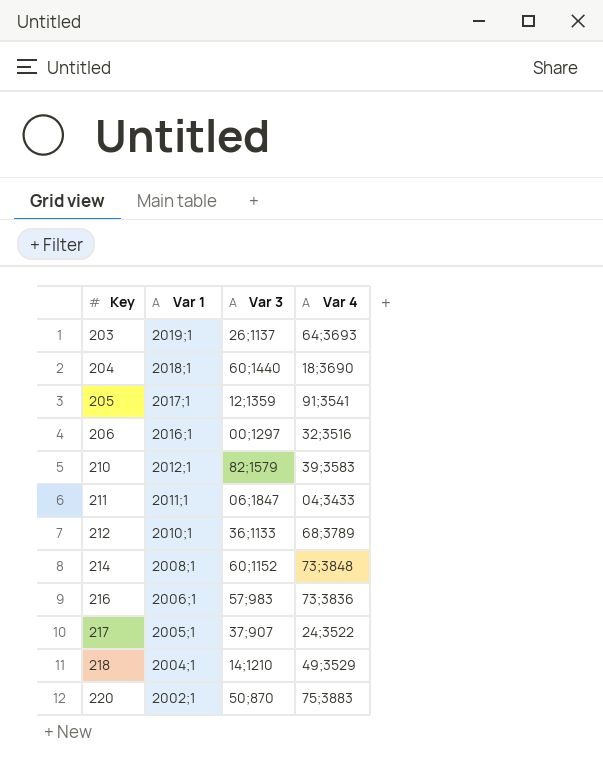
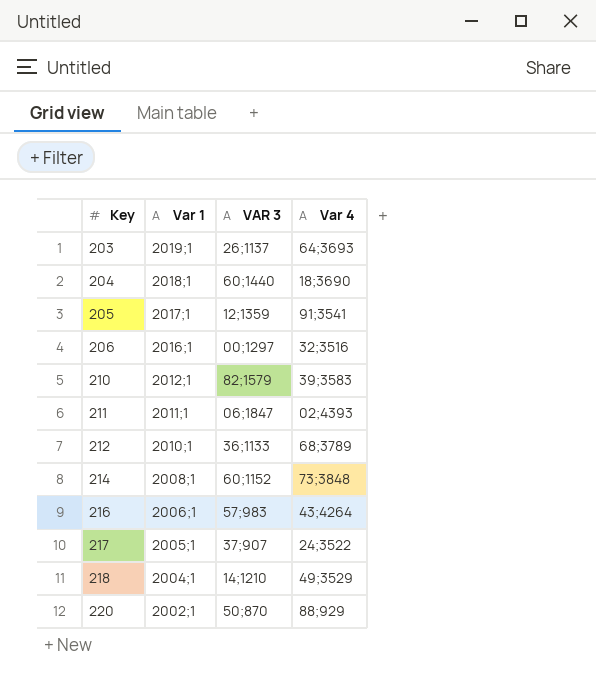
column name: Var 3 -> VAR 3
211 | Var 4: 04;3433 -> 02;4393
216 | Var 4: 73;3836 -> 43;4264
220 | Var 4: 75;3883 -> 88;929

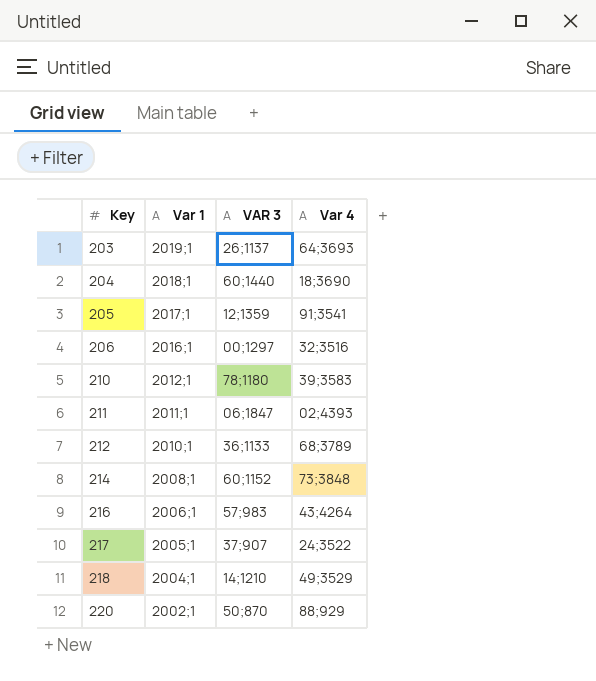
210 | VAR 3: 82;1579 -> 78;1180

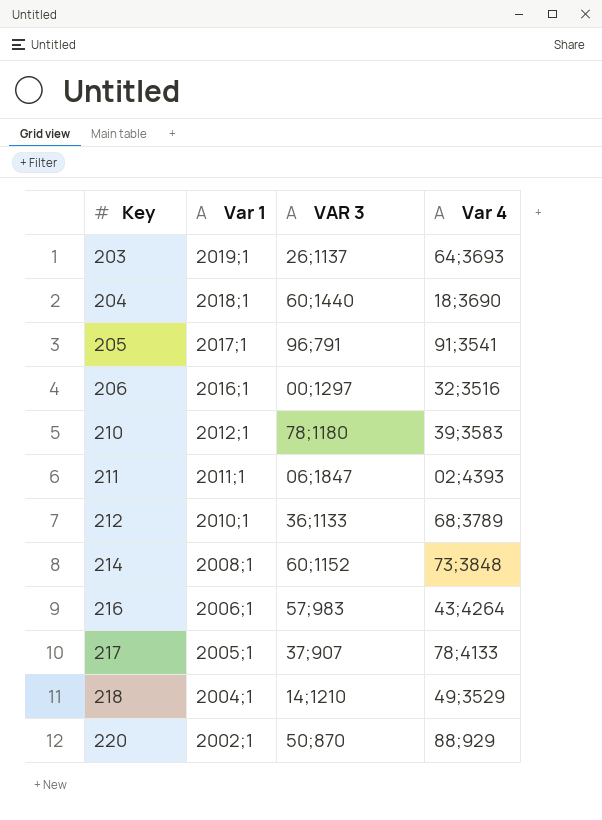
205 | VAR 3: 12;1359 -> 96;791
217 | Var 4: 24;3522 -> 78;4133

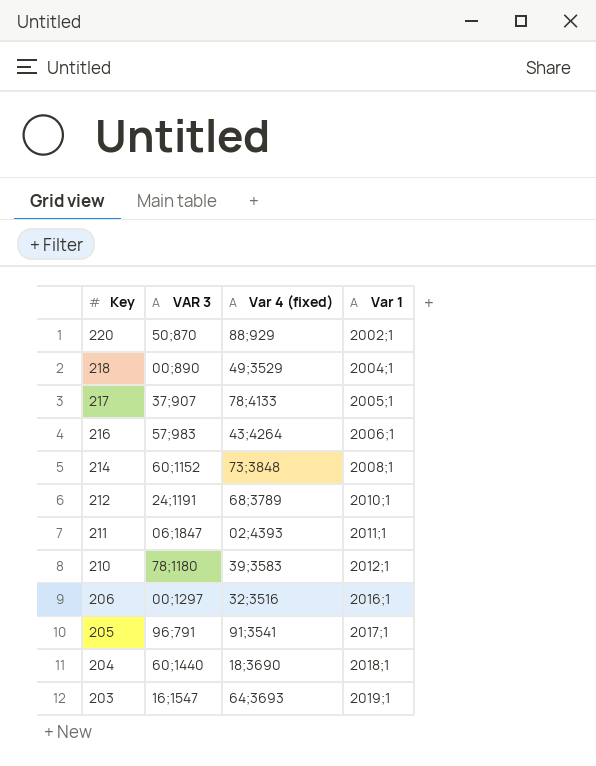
row order: Key ascending -> Key descending
column name: Var 4 -> Var 4 (fixed)
column Var 1 | position: 2 -> 4
218 | VAR 3: 14;1210 -> 00;890
212 | VAR 3: 36;1133 -> 24;1191
203 | VAR 3: 26;1137 -> 16;1547

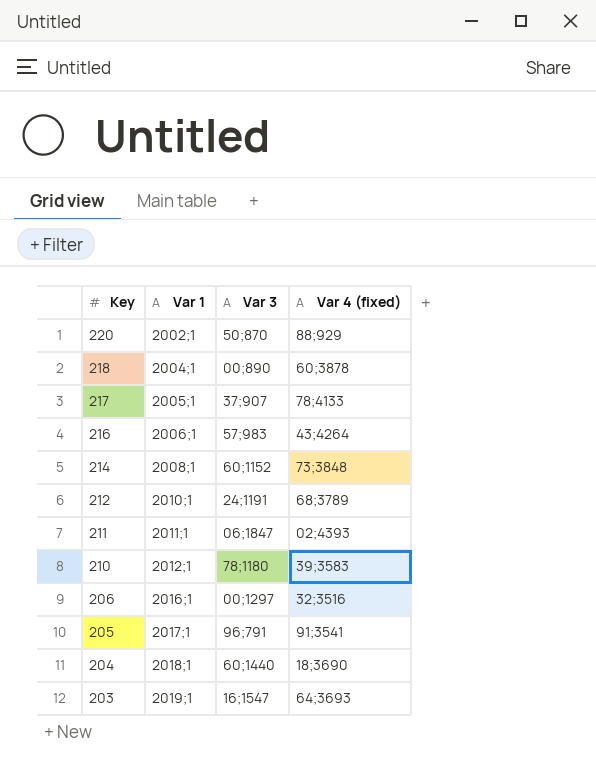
column Var 1 | position: 4 -> 2
column name: VAR 3 -> Var 3
218 | Var 4 (fixed): 49;3529 -> 60;3878

